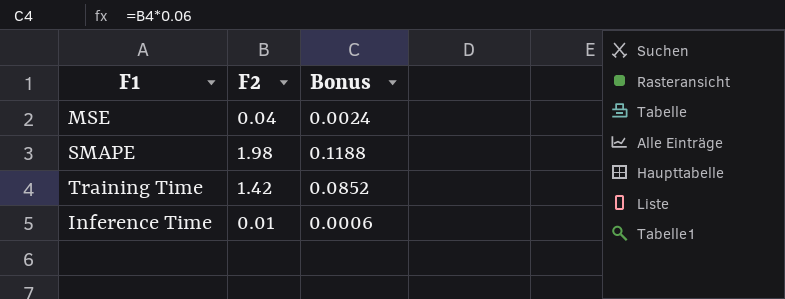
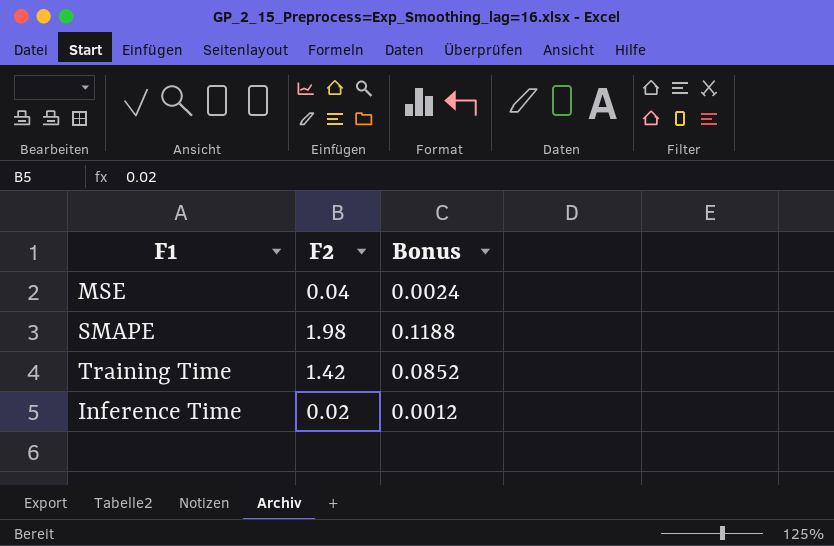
Inference Time | F2: 0.01 -> 0.02
Inference Time | Bonus: 0.0006 -> 0.0012

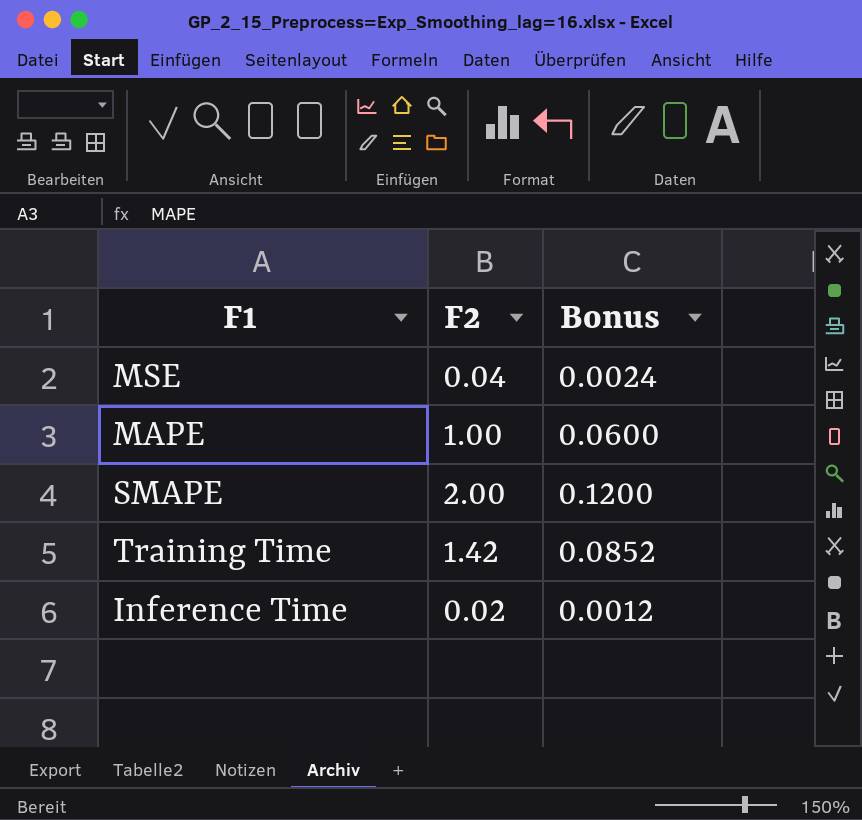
row MAPE: none -> 1.00 | 0.0600
SMAPE | F2: 1.98 -> 2.00
SMAPE | Bonus: 0.1188 -> 0.1200

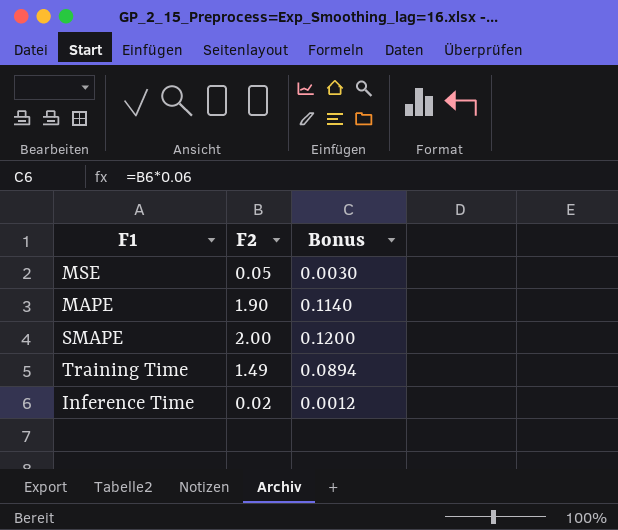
MSE | F2: 0.04 -> 0.05
MSE | Bonus: 0.0024 -> 0.0030
MAPE | F2: 1.00 -> 1.90
MAPE | Bonus: 0.0600 -> 0.1140
Training Time | F2: 1.42 -> 1.49
Training Time | Bonus: 0.0852 -> 0.0894

